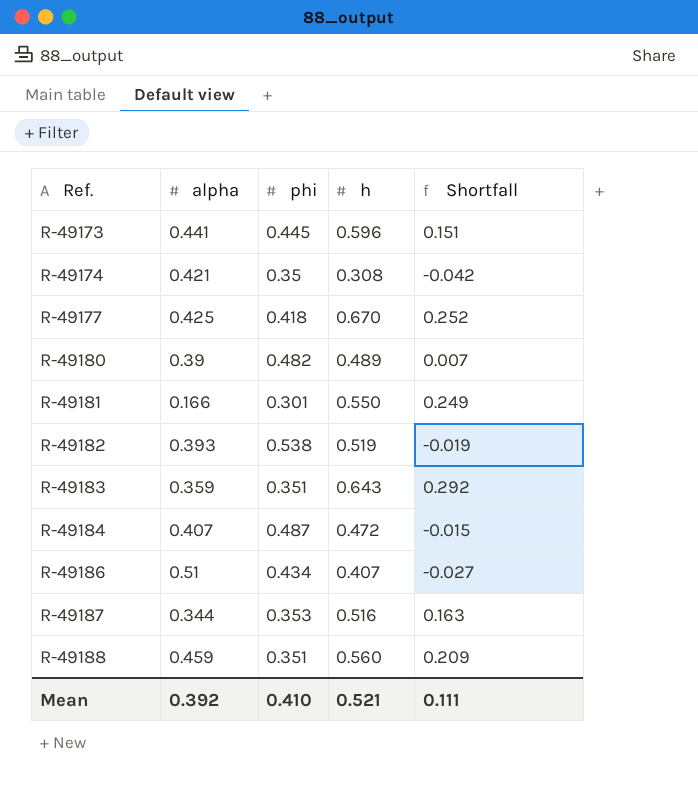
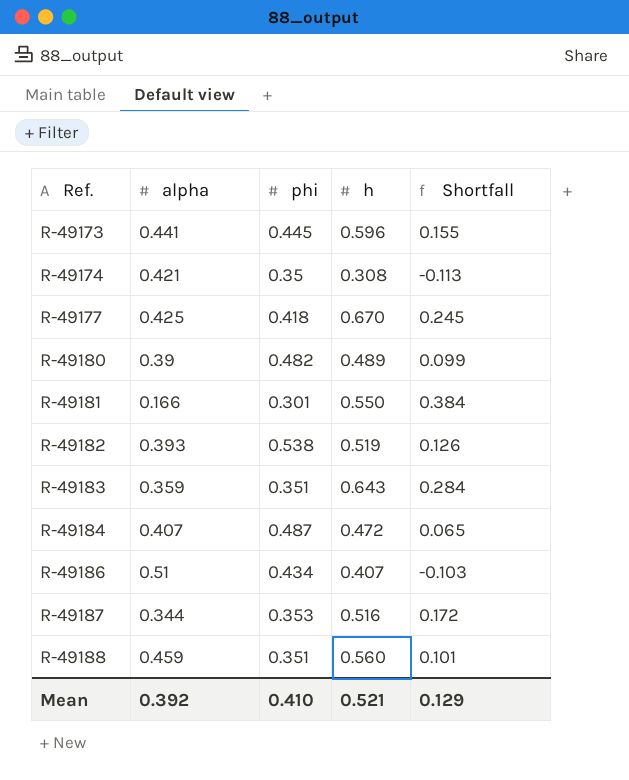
column Shortfall | formula: [h] - [phi] -> [h] - [alpha]
Mean | Shortfall: 0.111 -> 0.129

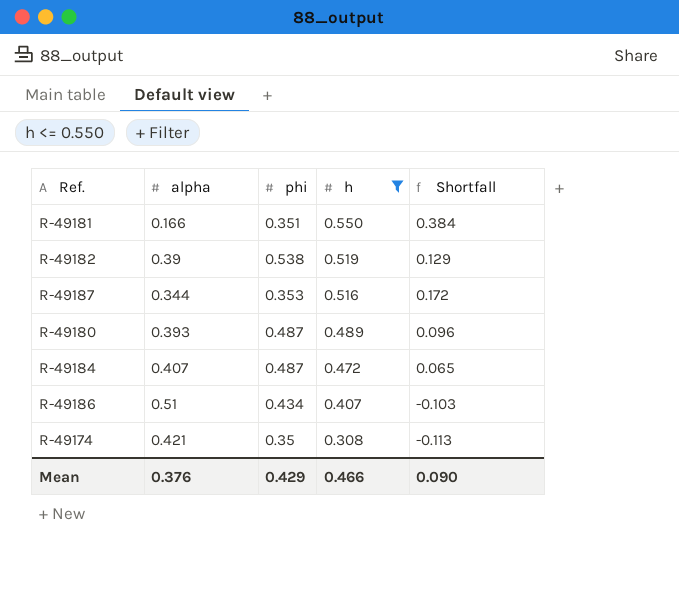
filter: none -> h <= 0.550
row order: Ref. ascending -> h descending
R-49181 | phi: 0.301 -> 0.351
R-49182 | alpha: 0.393 -> 0.39
R-49182 | Shortfall: 0.126 -> 0.129
R-49180 | alpha: 0.39 -> 0.393
R-49180 | phi: 0.482 -> 0.487
R-49180 | Shortfall: 0.099 -> 0.096
Mean | alpha: 0.392 -> 0.376
Mean | phi: 0.410 -> 0.429
Mean | h: 0.521 -> 0.466
Mean | Shortfall: 0.129 -> 0.090

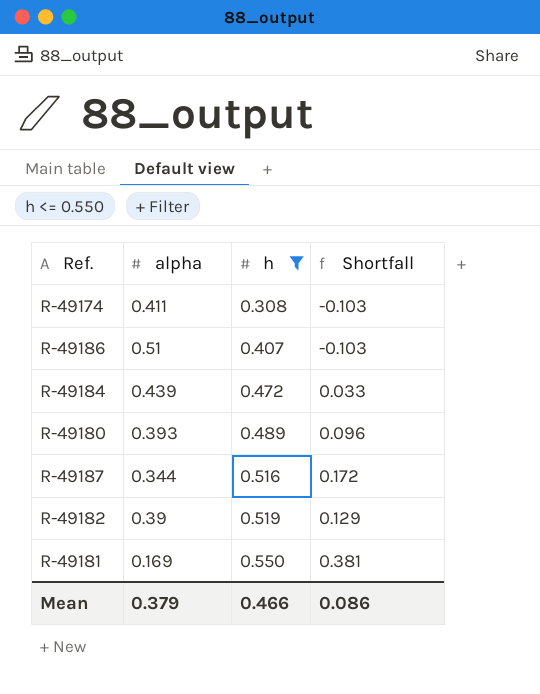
row order: h descending -> h ascending
column phi | position: 3 -> none
R-49174 | alpha: 0.421 -> 0.411
R-49174 | Shortfall: -0.113 -> -0.103
R-49184 | alpha: 0.407 -> 0.439
R-49184 | Shortfall: 0.065 -> 0.033
R-49181 | alpha: 0.166 -> 0.169
R-49181 | Shortfall: 0.384 -> 0.381
Mean | alpha: 0.376 -> 0.379
Mean | Shortfall: 0.090 -> 0.086

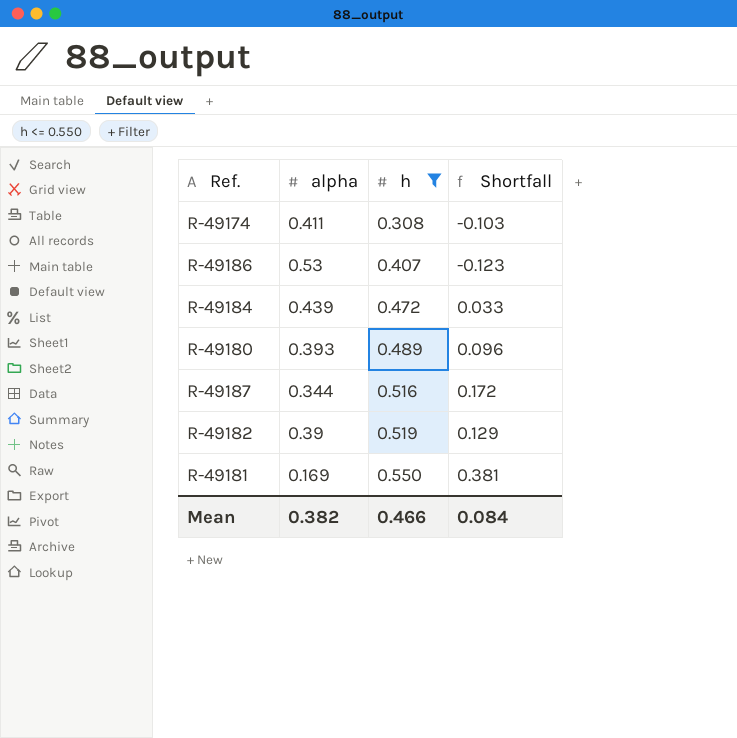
R-49186 | alpha: 0.51 -> 0.53
R-49186 | Shortfall: -0.103 -> -0.123
Mean | alpha: 0.379 -> 0.382
Mean | Shortfall: 0.086 -> 0.084

